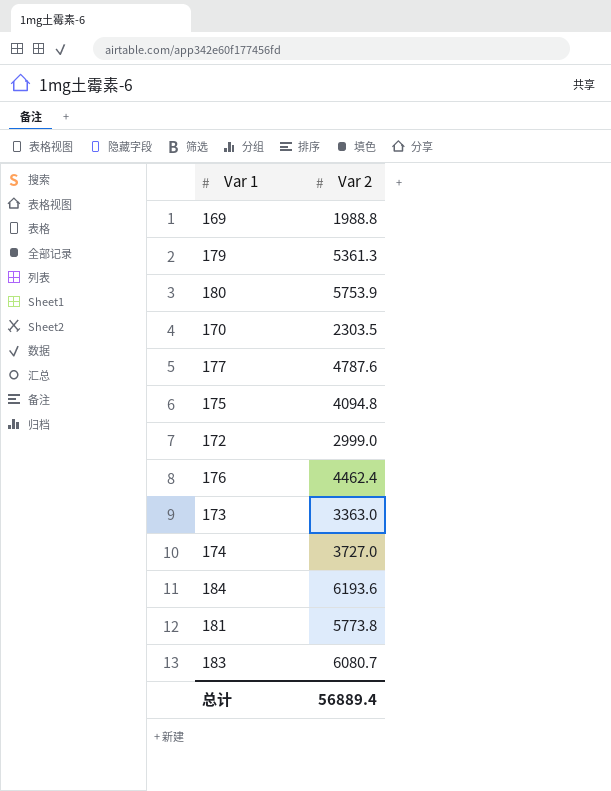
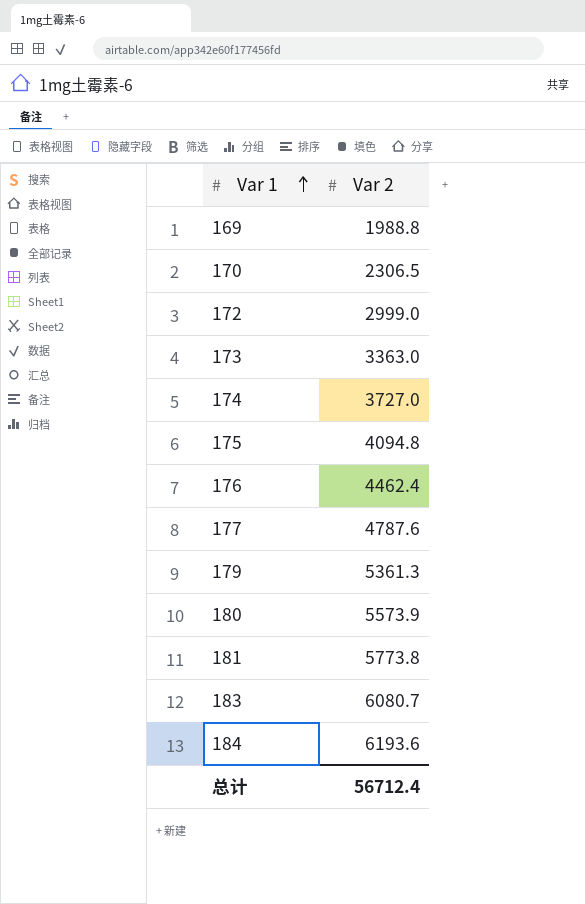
row order: none -> Var 1 ascending
170 | Var 2: 2303.5 -> 2306.5
180 | Var 2: 5753.9 -> 5573.9
总计 | Var 2: 56889.4 -> 56712.4

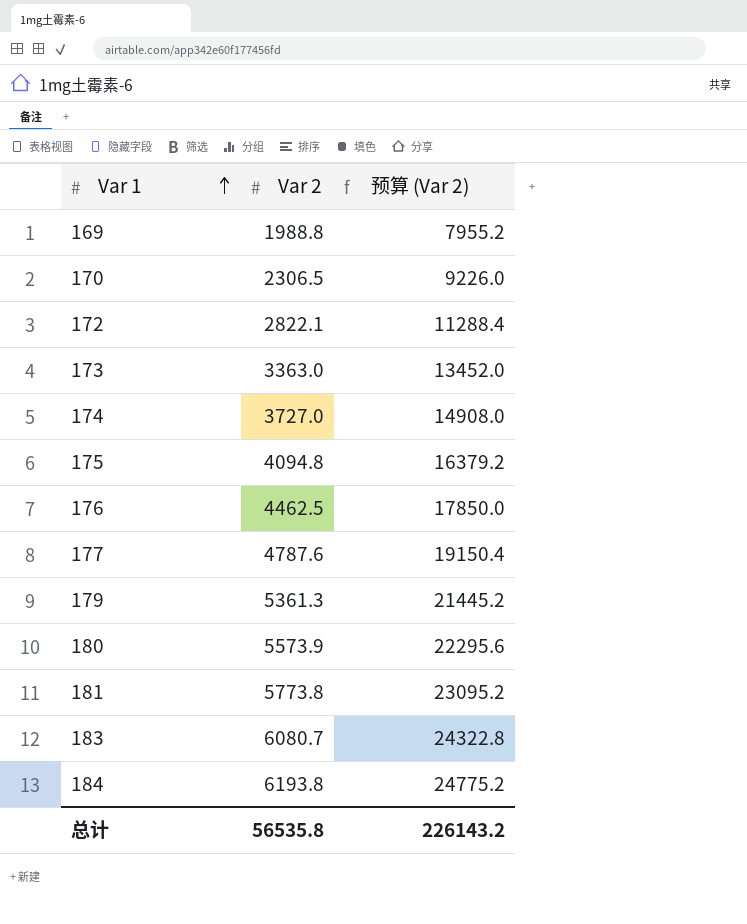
column 预算 (Var 2) | formula: none -> [Var 2] * 4
172 | Var 2: 2999.0 -> 2822.1
176 | Var 2: 4462.4 -> 4462.5
184 | Var 2: 6193.6 -> 6193.8
总计 | Var 2: 56712.4 -> 56535.8

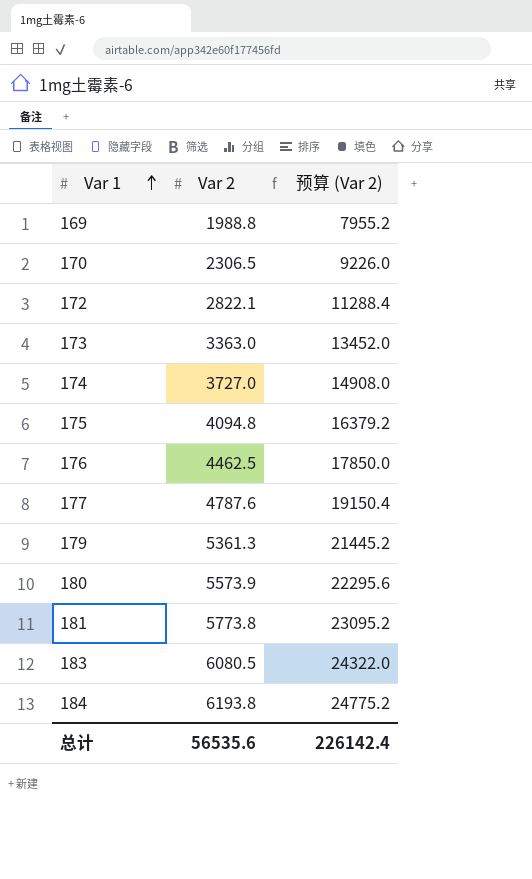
183 | Var 2: 6080.7 -> 6080.5
183 | 预算 (Var 2): 24322.8 -> 24322.0
总计 | Var 2: 56535.8 -> 56535.6
总计 | 预算 (Var 2): 226143.2 -> 226142.4

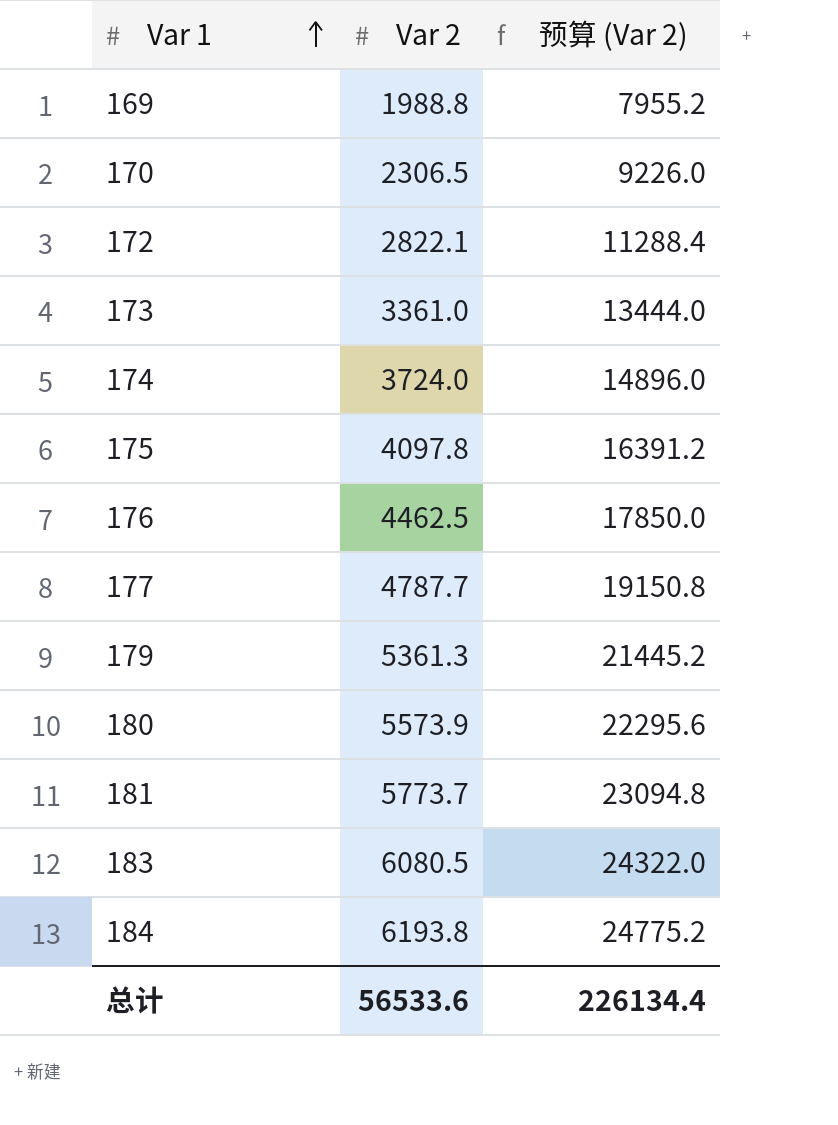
173 | Var 2: 3363.0 -> 3361.0
173 | 预算 (Var 2): 13452.0 -> 13444.0
174 | Var 2: 3727.0 -> 3724.0
174 | 预算 (Var 2): 14908.0 -> 14896.0
175 | Var 2: 4094.8 -> 4097.8
175 | 预算 (Var 2): 16379.2 -> 16391.2
177 | Var 2: 4787.6 -> 4787.7
177 | 预算 (Var 2): 19150.4 -> 19150.8
181 | Var 2: 5773.8 -> 5773.7
181 | 预算 (Var 2): 23095.2 -> 23094.8
总计 | Var 2: 56535.6 -> 56533.6
总计 | 预算 (Var 2): 226142.4 -> 226134.4

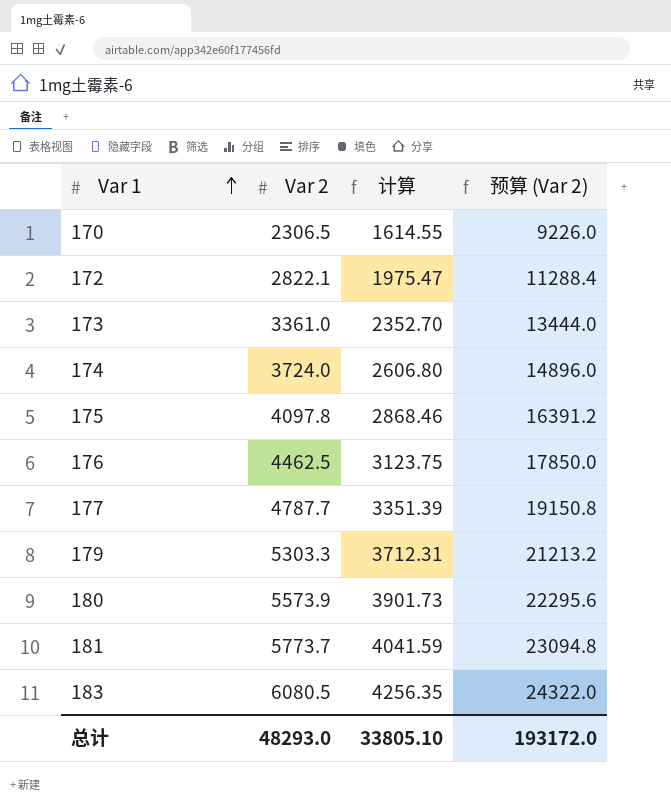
column 计算 | formula: none -> [Var 2] * 0.7
row 169: 1988.8 | 7955.2 -> none
row 184: 6193.8 | 24775.2 -> none
179 | Var 2: 5361.3 -> 5303.3
179 | 预算 (Var 2): 21445.2 -> 21213.2
总计 | Var 2: 56533.6 -> 48293.0
总计 | 预算 (Var 2): 226134.4 -> 193172.0

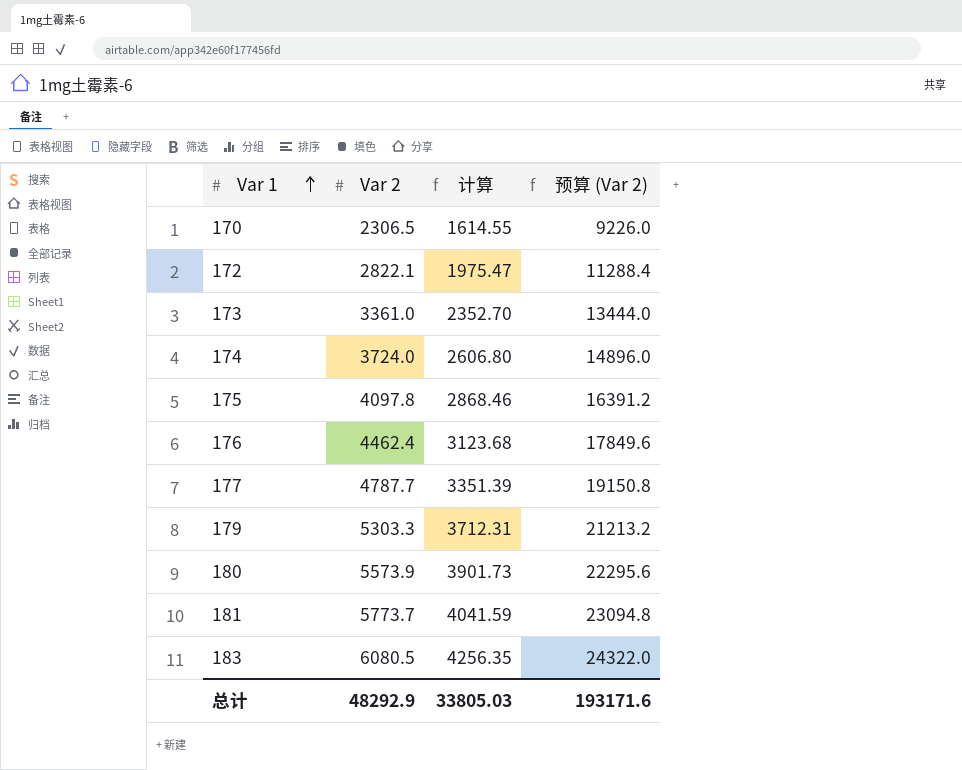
176 | Var 2: 4462.5 -> 4462.4
176 | 计算: 3123.75 -> 3123.68
176 | 预算 (Var 2): 17850.0 -> 17849.6
总计 | Var 2: 48293.0 -> 48292.9
总计 | 计算: 33805.10 -> 33805.03
总计 | 预算 (Var 2): 193172.0 -> 193171.6

